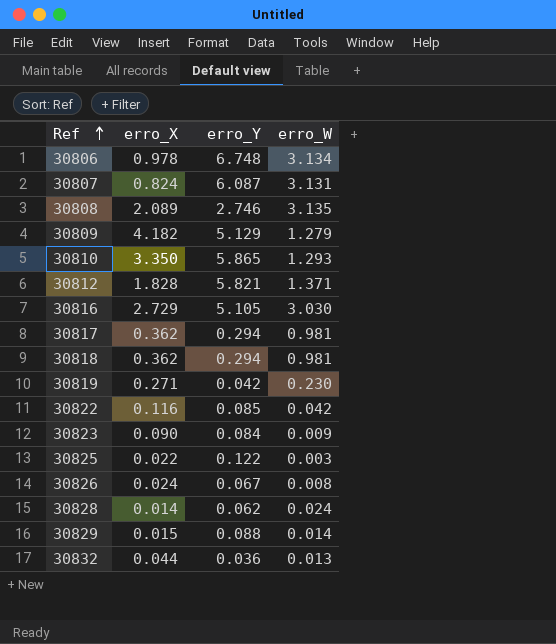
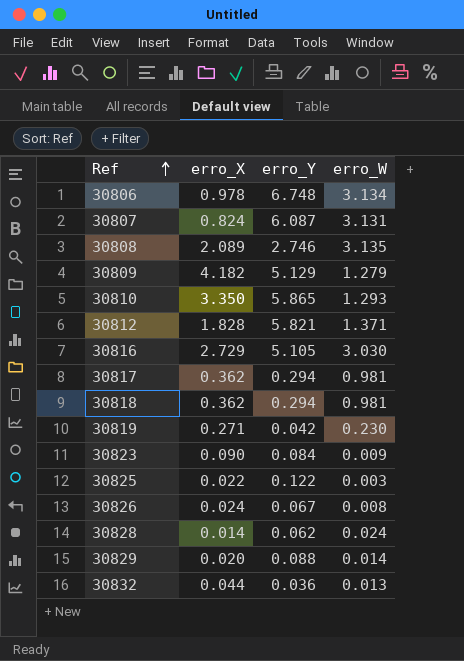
row 30822: 0.116 | 0.085 | 0.042 -> none
30829 | erro_X: 0.015 -> 0.020

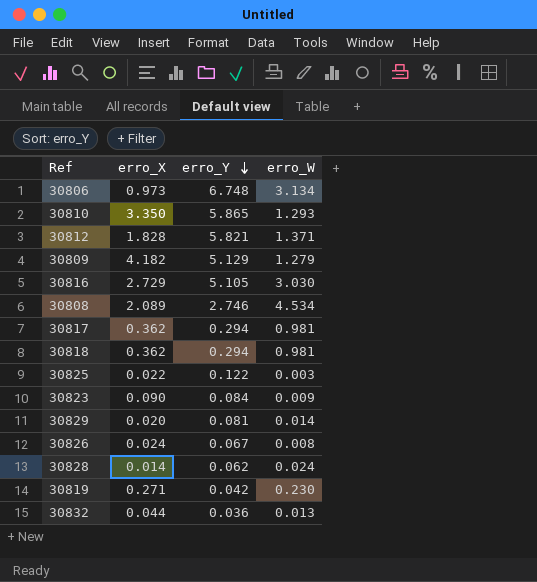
row order: Ref ascending -> erro_Y descending
row 30807: 0.824 | 6.087 | 3.131 -> none
30806 | erro_X: 0.978 -> 0.973
30808 | erro_W: 3.135 -> 4.534
30829 | erro_Y: 0.088 -> 0.081

